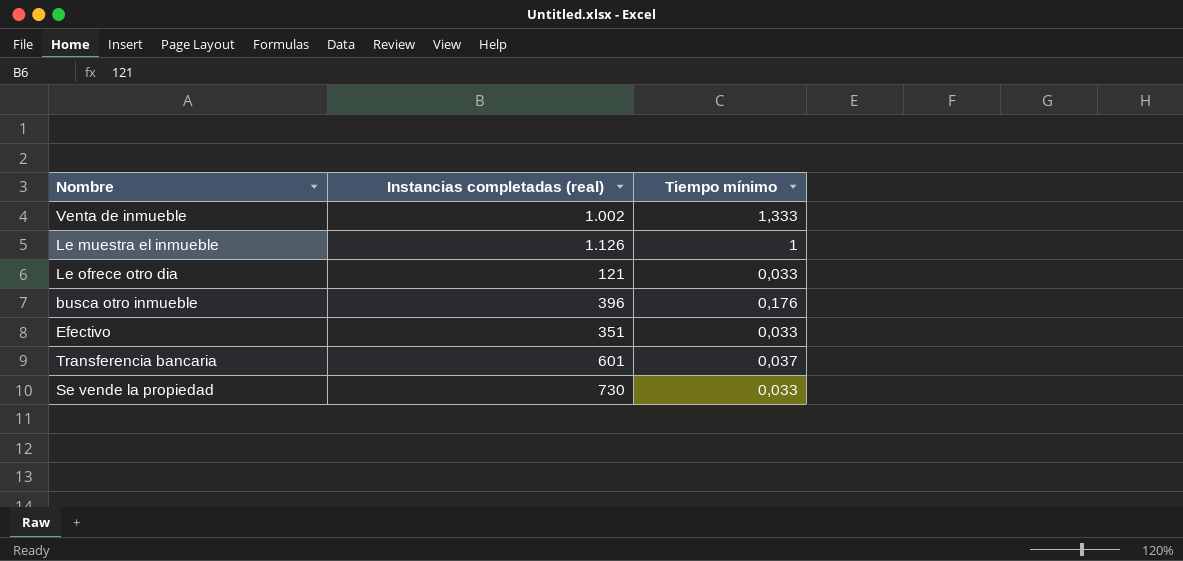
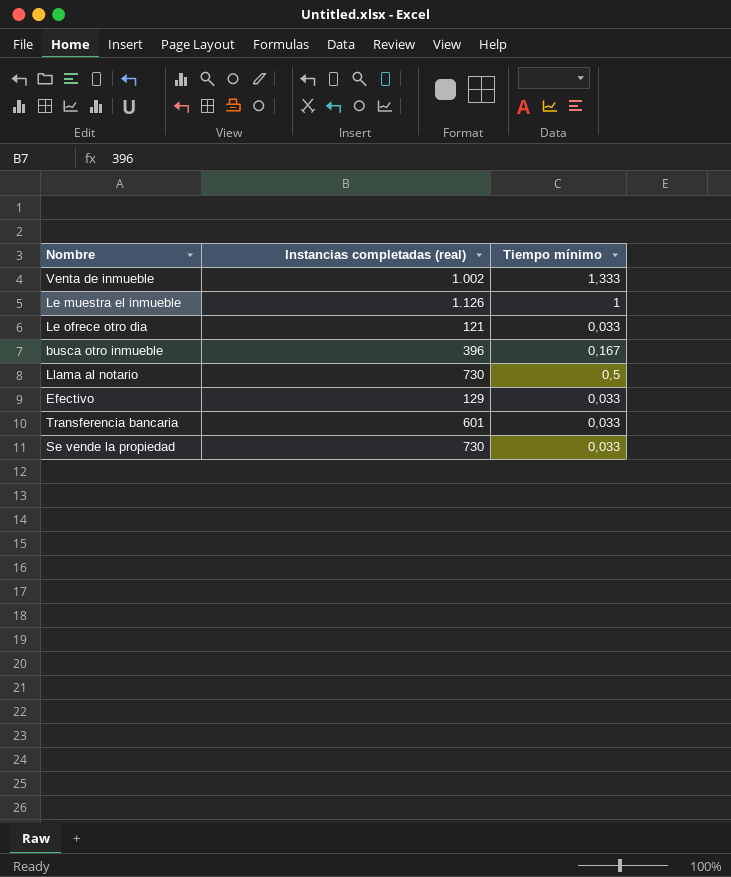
busca otro inmueble | Tiempo mínimo: 0,176 -> 0,167
row Llama al notario: none -> 730 | 0,5
Efectivo | Instancias completadas (real): 351 -> 129
Transferencia bancaria | Tiempo mínimo: 0,037 -> 0,033

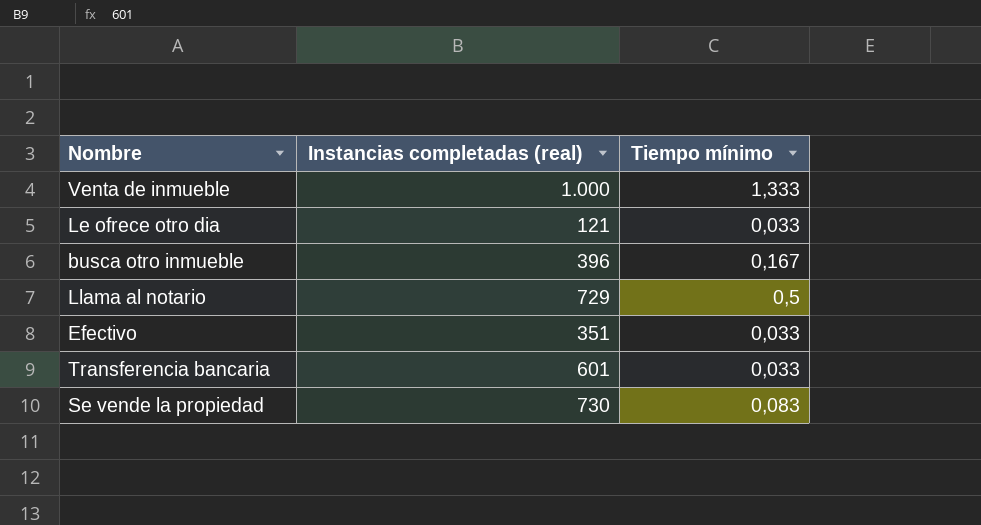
row Le muestra el inmueble: 1.126 | 1 -> none
Venta de inmueble | Instancias completadas (real): 1.002 -> 1.000
Llama al notario | Instancias completadas (real): 730 -> 729
Efectivo | Instancias completadas (real): 129 -> 351
Se vende la propiedad | Tiempo mínimo: 0,033 -> 0,083

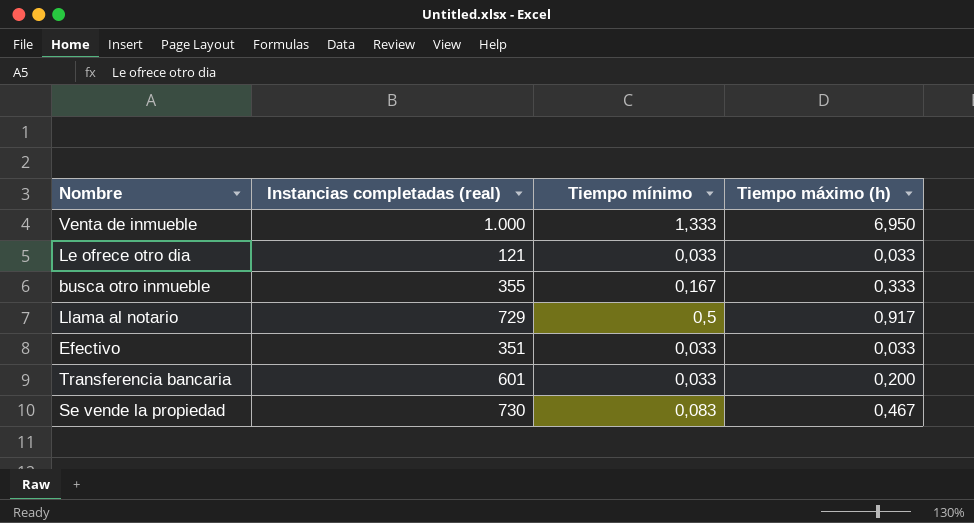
column Tiempo máximo (h) | position: none -> 4
busca otro inmueble | Instancias completadas (real): 396 -> 355

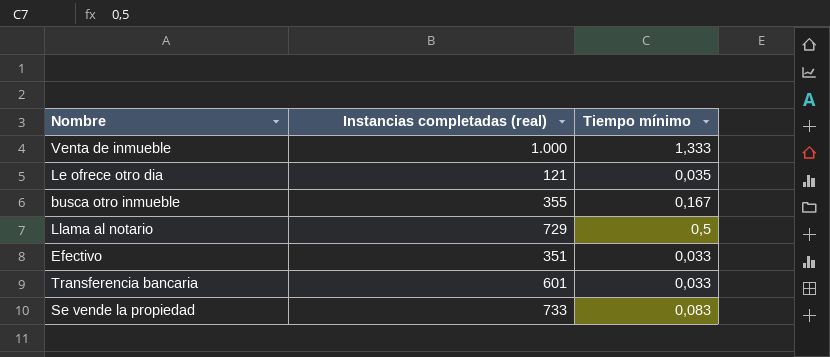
column Tiempo máximo (h) | position: 4 -> none
Le ofrece otro dia | Tiempo mínimo: 0,033 -> 0,035
Se vende la propiedad | Instancias completadas (real): 730 -> 733

